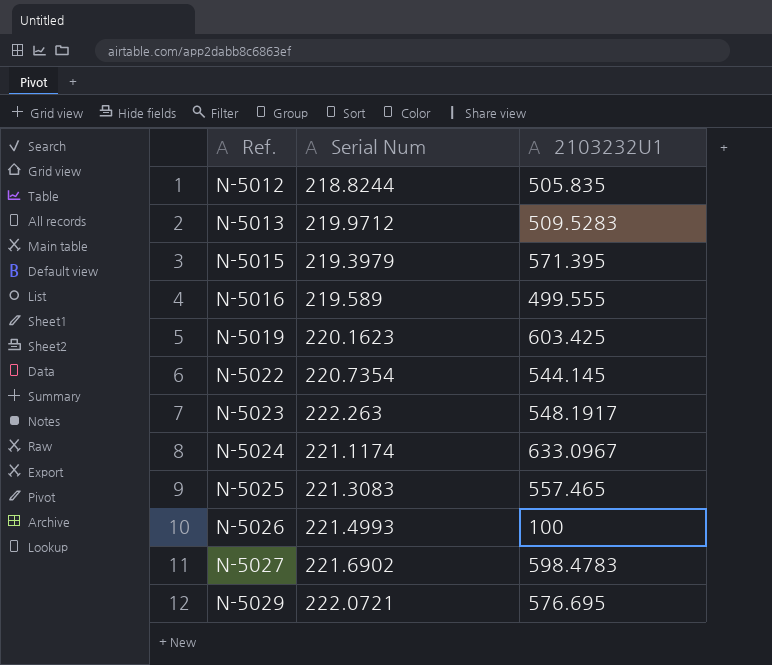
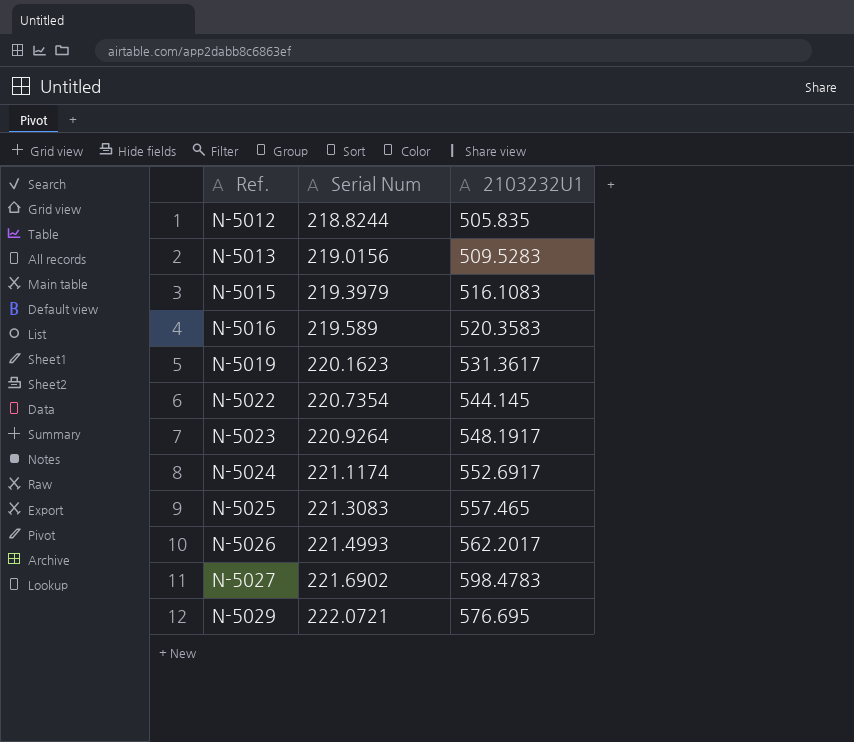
N-5013 | Serial Num: 219.9712 -> 219.0156
N-5015 | 2103232U1: 571.395 -> 516.1083
N-5016 | 2103232U1: 499.555 -> 520.3583
N-5019 | 2103232U1: 603.425 -> 531.3617
N-5023 | Serial Num: 222.263 -> 220.9264
N-5024 | 2103232U1: 633.0967 -> 552.6917
N-5026 | 2103232U1: 100 -> 562.2017

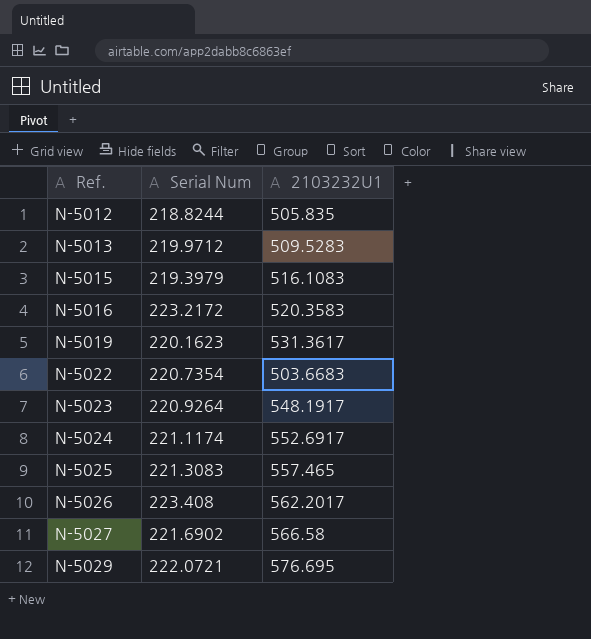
N-5013 | Serial Num: 219.0156 -> 219.9712
N-5016 | Serial Num: 219.589 -> 223.2172
N-5022 | 2103232U1: 544.145 -> 503.6683
N-5026 | Serial Num: 221.4993 -> 223.408
N-5027 | 2103232U1: 598.4783 -> 566.58

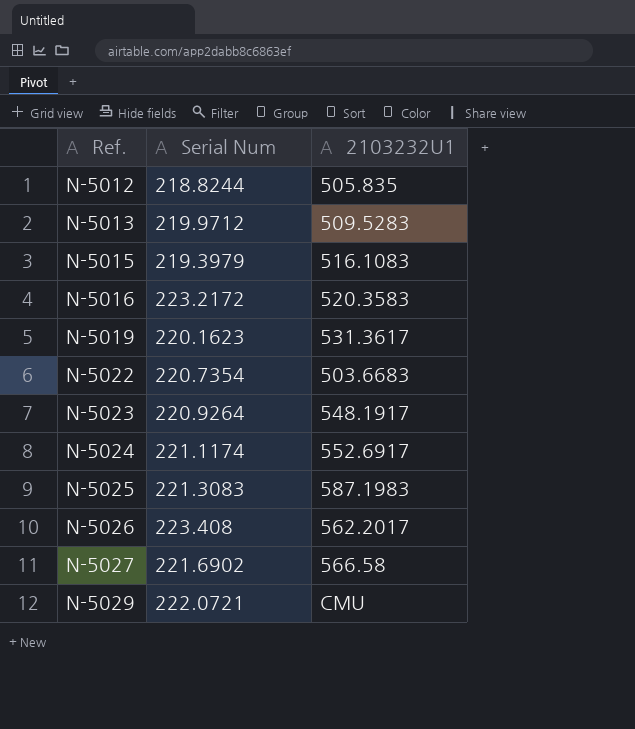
N-5025 | 2103232U1: 557.465 -> 587.1983
N-5029 | 2103232U1: 576.695 -> CMU

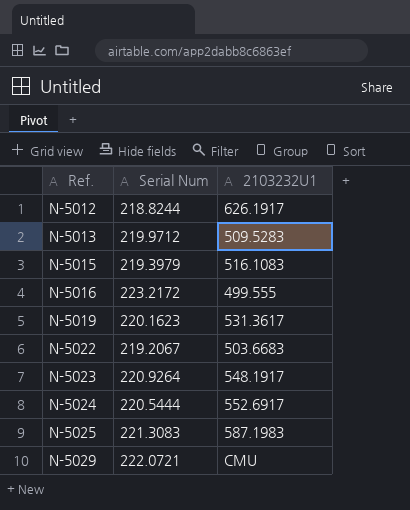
row N-5026: 223.408 | 562.2017 -> none
row N-5027: 221.6902 | 566.58 -> none
N-5012 | 2103232U1: 505.835 -> 626.1917
N-5016 | 2103232U1: 520.3583 -> 499.555
N-5022 | Serial Num: 220.7354 -> 219.2067
N-5024 | Serial Num: 221.1174 -> 220.5444

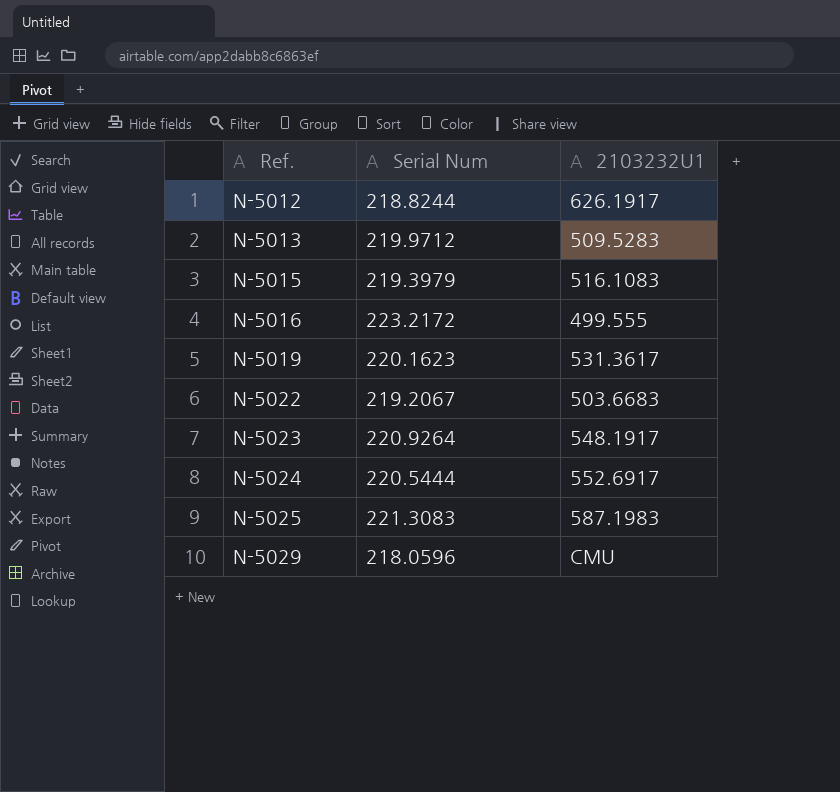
N-5029 | Serial Num: 222.0721 -> 218.0596

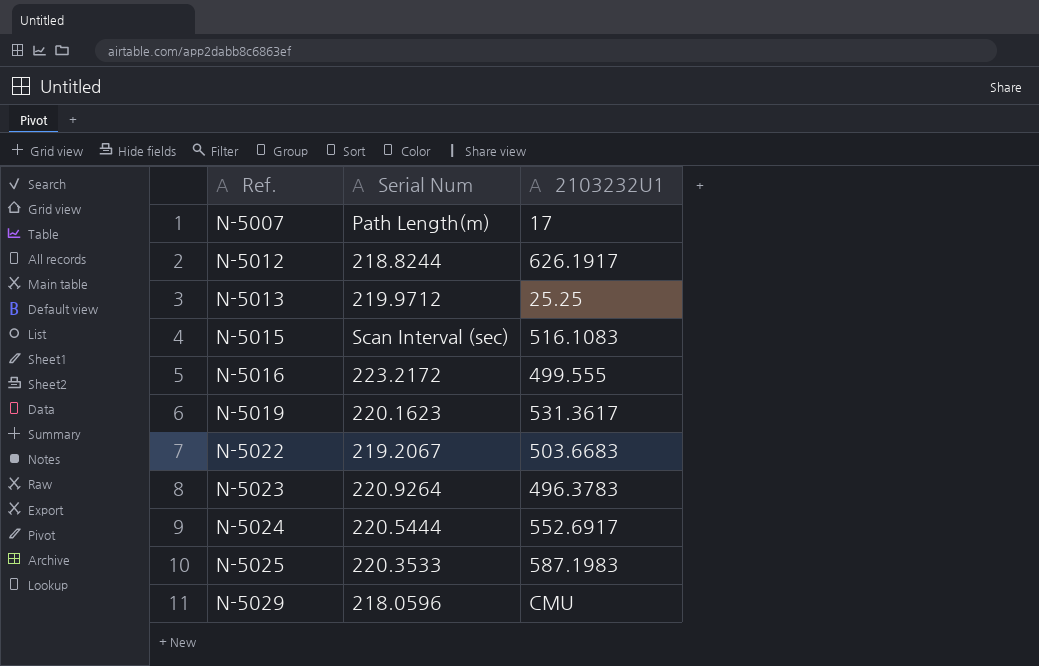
row N-5007: none -> Path Length(m) | 17
N-5013 | 2103232U1: 509.5283 -> 25.25
N-5015 | Serial Num: 219.3979 -> Scan Interval (sec)
N-5023 | 2103232U1: 548.1917 -> 496.3783
N-5025 | Serial Num: 221.3083 -> 220.3533

